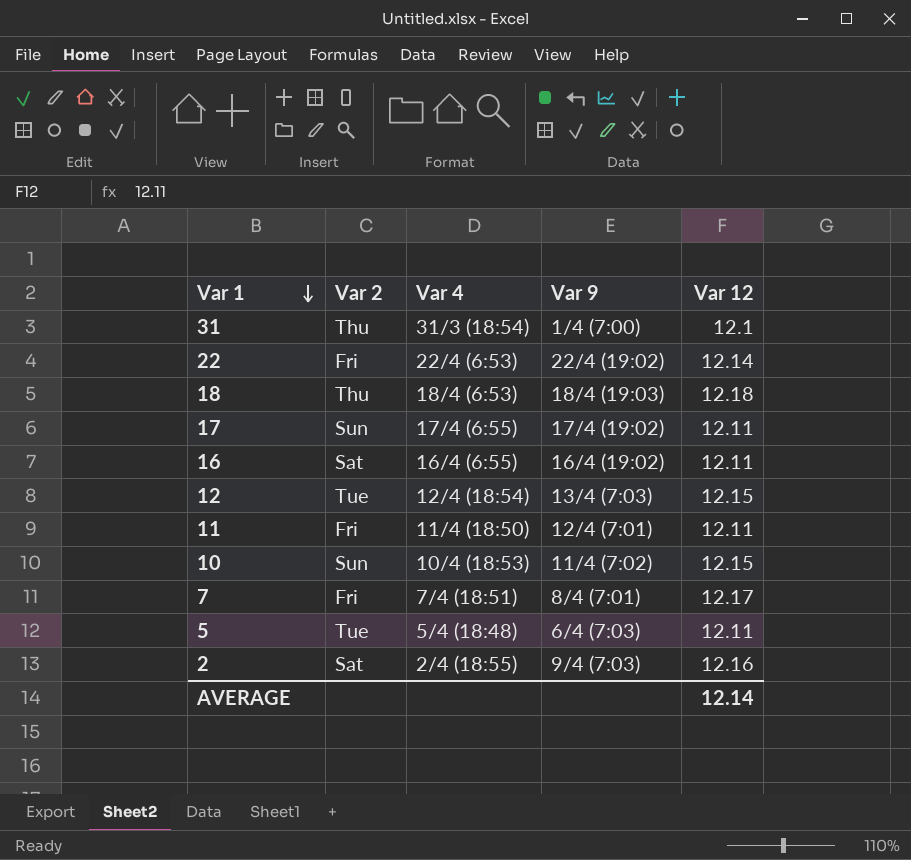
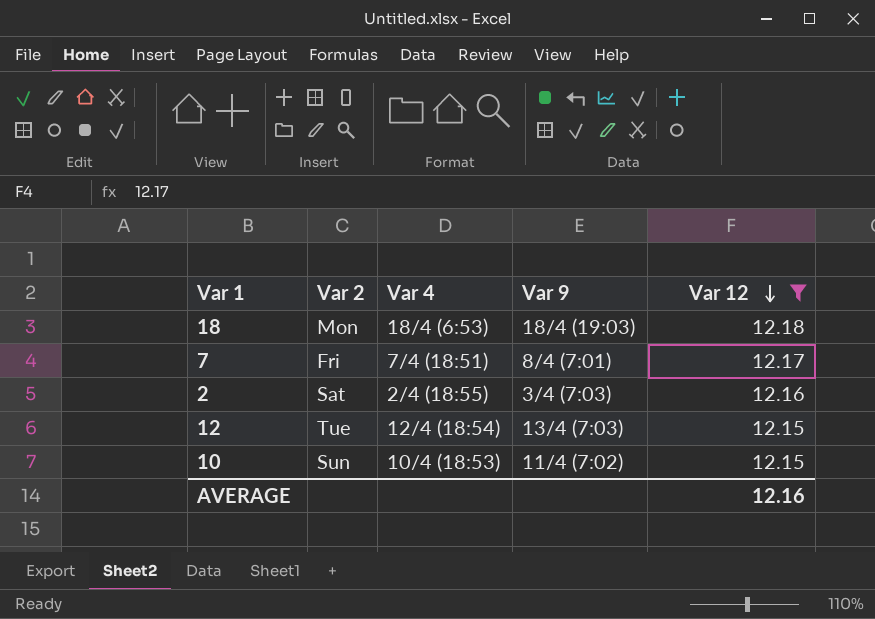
filter: none -> Var 12 >= 12.15
row order: Var 1 descending -> Var 12 descending
18 | Var 2: Thu -> Mon
2 | Var 9: 9/4 (7:03) -> 3/4 (7:03)
AVERAGE | Var 12: 12.14 -> 12.16

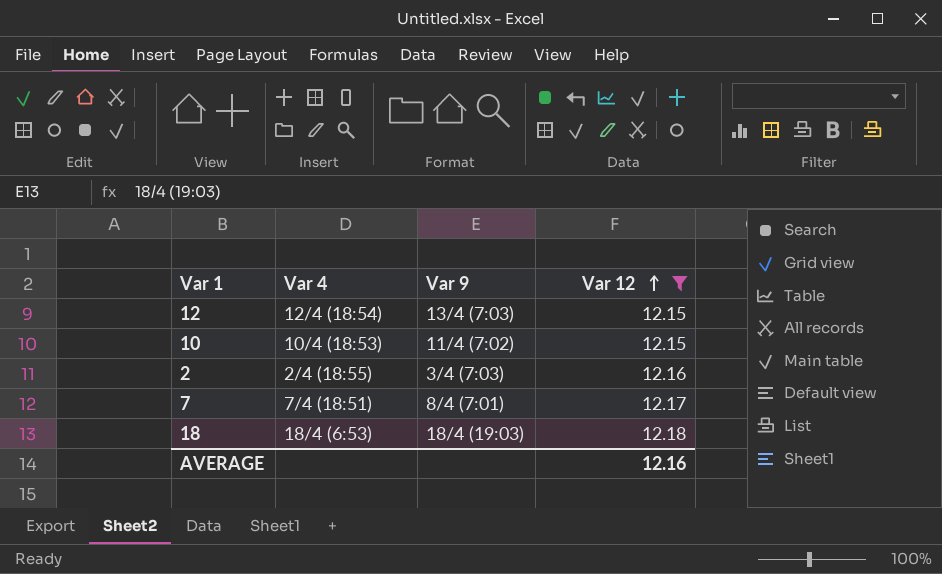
row order: Var 12 descending -> Var 12 ascending
column Var 2 | position: 2 -> none

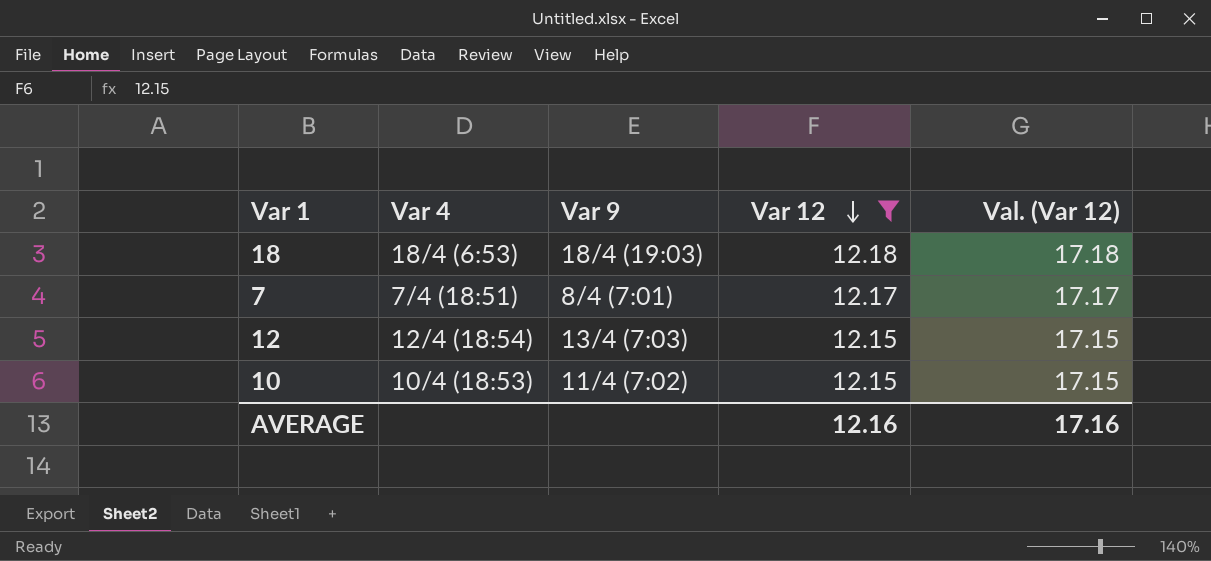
row order: Var 12 ascending -> Var 12 descending
column Val. (Var 12) | formula: none -> [Var 12] + 5
row 2: 2/4 (18:55) | 3/4 (7:03) | 12.16 -> none

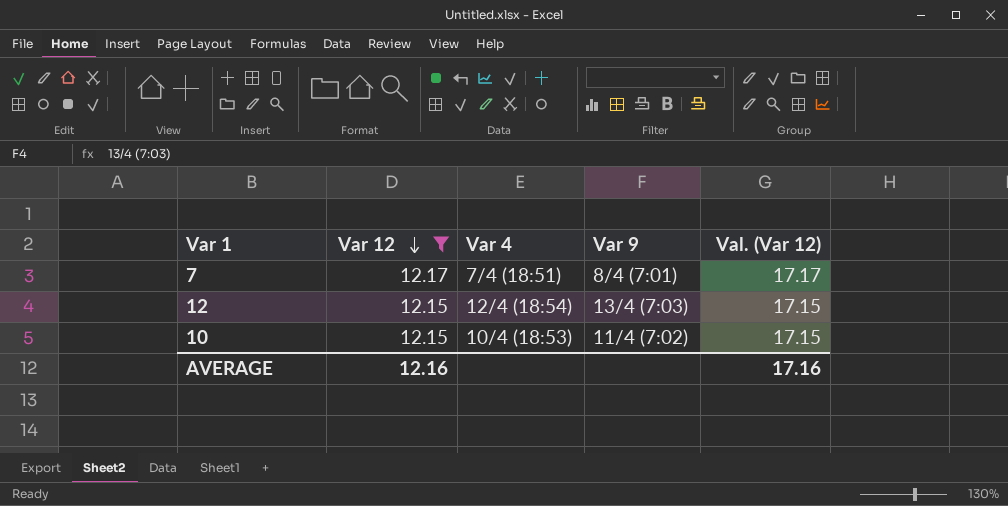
column Var 12 | position: 4 -> 2
row 18: 18/4 (6:53) | 18/4 (19:03) | 12.18 | 17.18 -> none

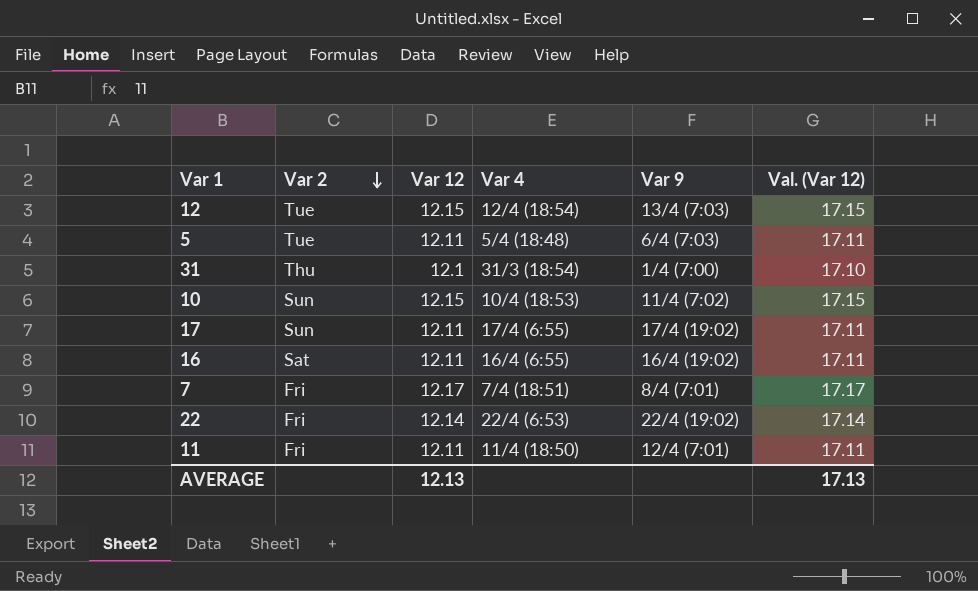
filter: Var 12 >= 12.15 -> none
row order: Var 12 descending -> Var 2 descending
column Var 2 | position: none -> 2
AVERAGE | Var 12: 12.16 -> 12.13
AVERAGE | Val. (Var 12): 17.16 -> 17.13

